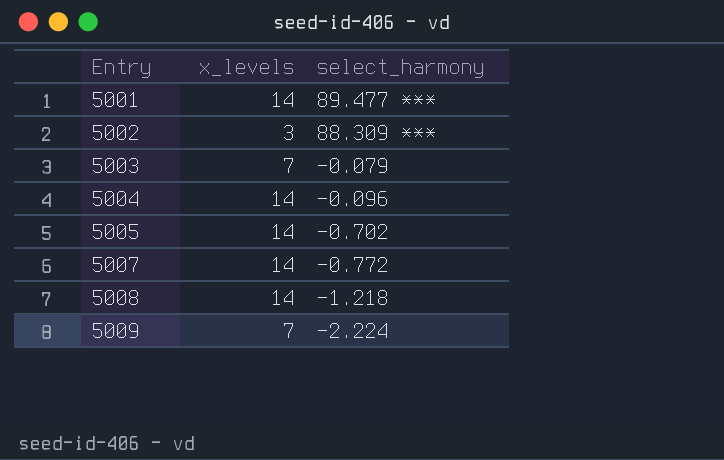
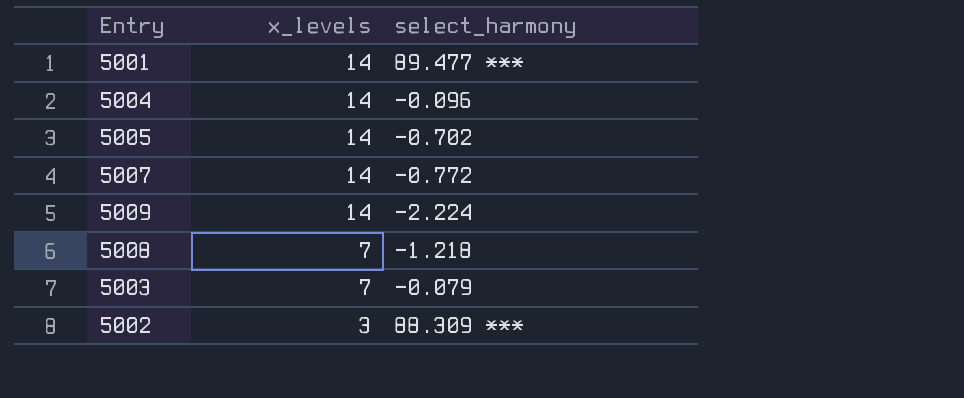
row order: Entry ascending -> x_levels descending
5009 | x_levels: 7 -> 14
5008 | x_levels: 14 -> 7

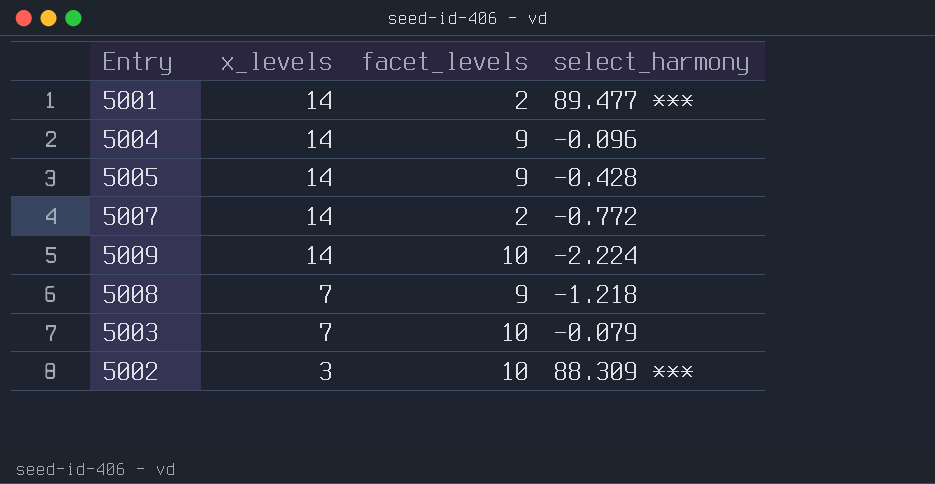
column facet_levels | position: none -> 3
5005 | select_harmony: -0.702 -> -0.428

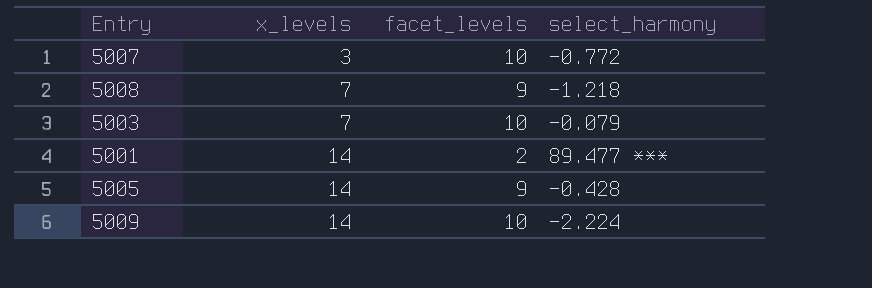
row order: x_levels descending -> x_levels ascending
row 5004: 14 | 9 | -0.096 -> none
row 5002: 3 | 10 | 88.309 *** -> none
5007 | x_levels: 14 -> 3
5007 | facet_levels: 2 -> 10

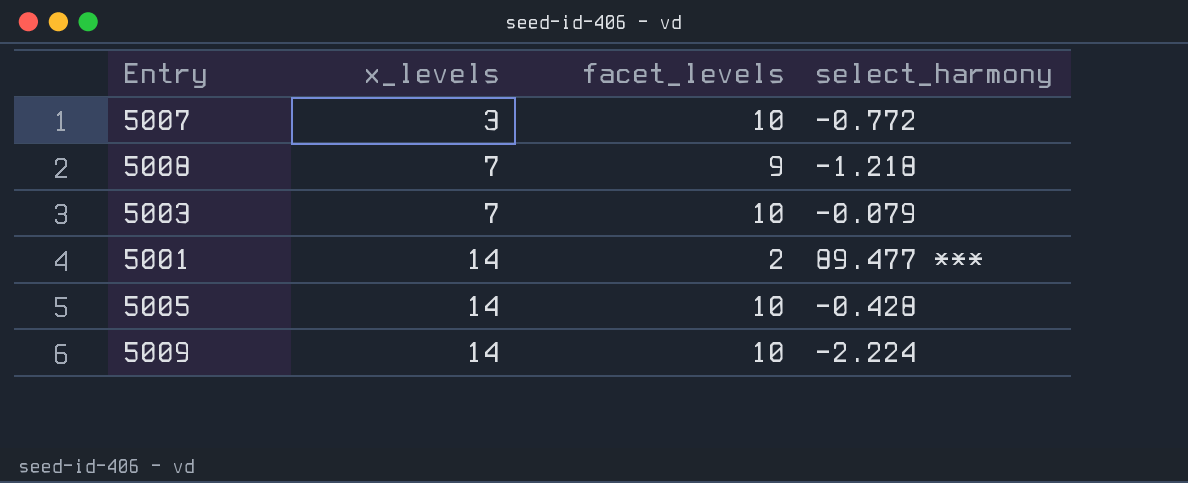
5005 | facet_levels: 9 -> 10

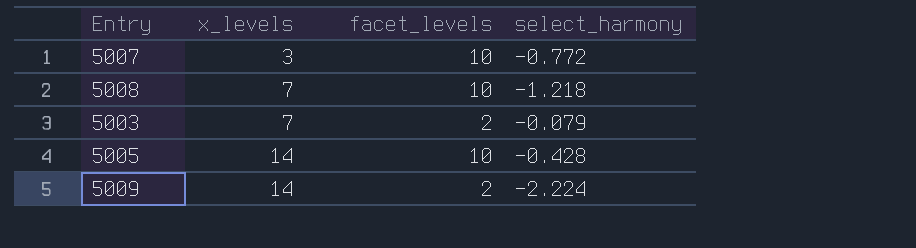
row 5001: 14 | 2 | 89.477 *** -> none
5008 | facet_levels: 9 -> 10
5003 | facet_levels: 10 -> 2
5009 | facet_levels: 10 -> 2

